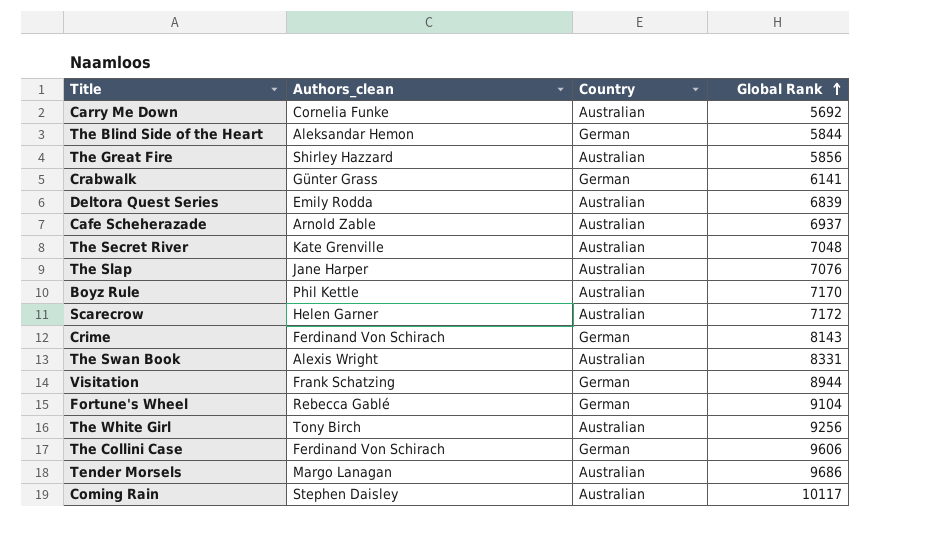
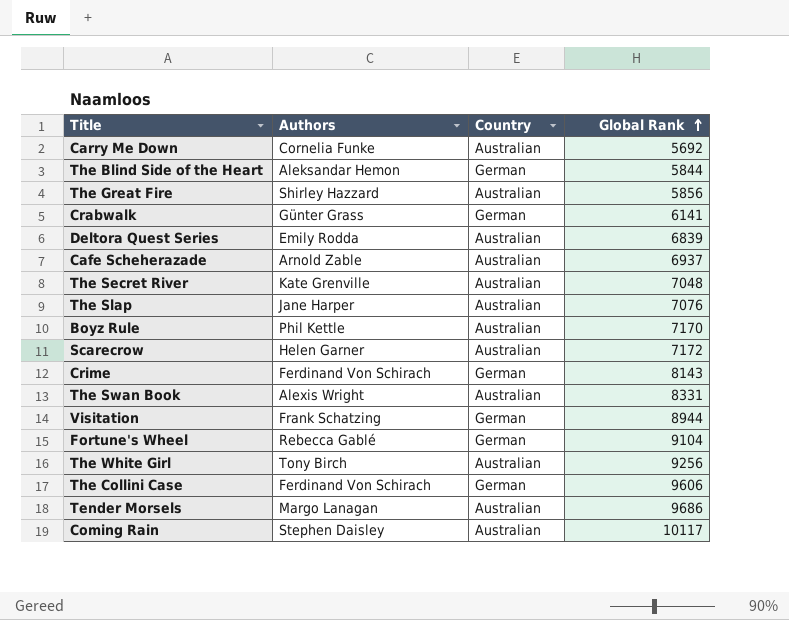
column name: Authors_clean -> Authors

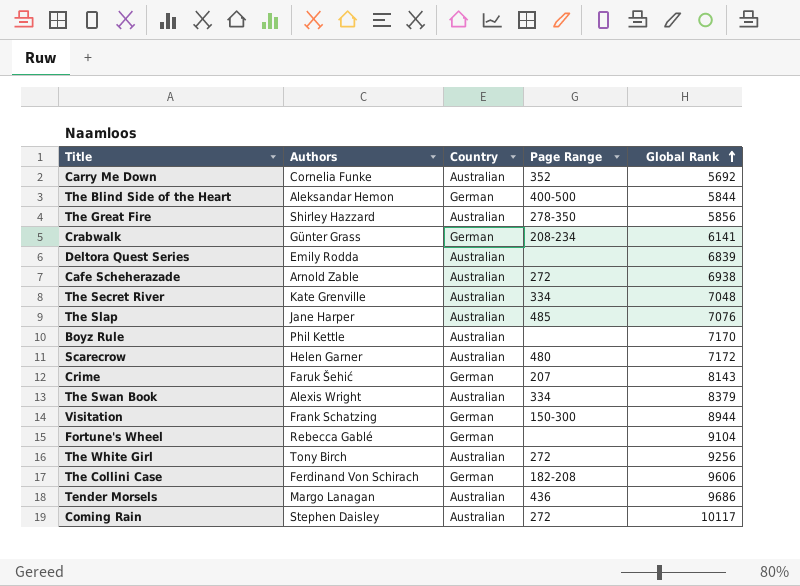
column Page Range | position: none -> 4
Cafe Scheherazade | Global Rank: 6937 -> 6938
Crime | Authors: Ferdinand Von Schirach -> Faruk Šehić
The Swan Book | Global Rank: 8331 -> 8379

